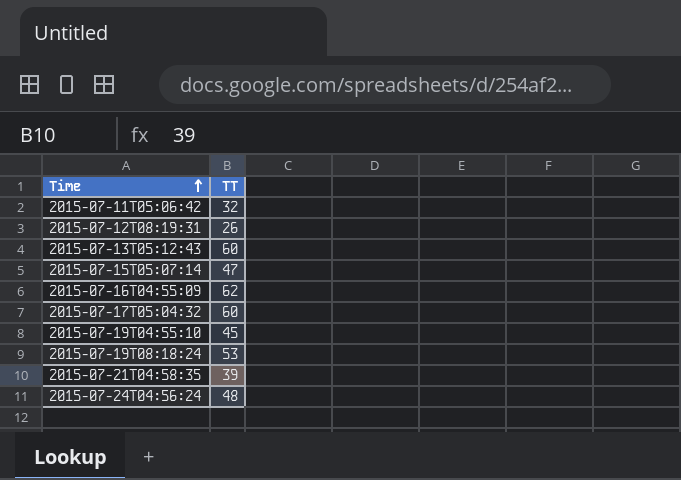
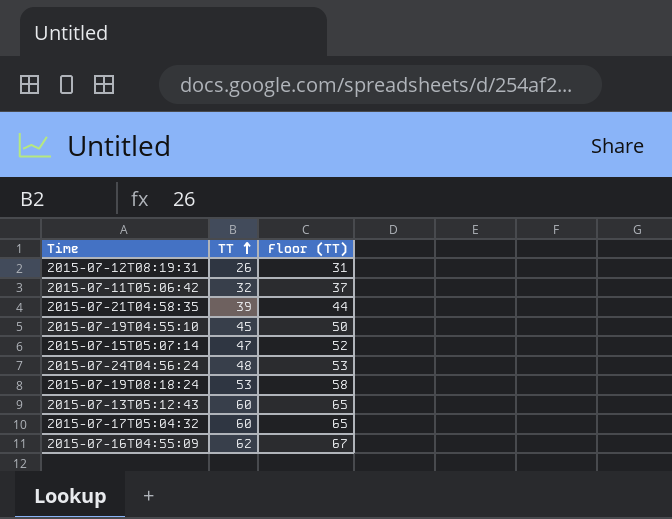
row order: Time ascending -> TT ascending
column Floor (TT) | formula: none -> [TT] + 5

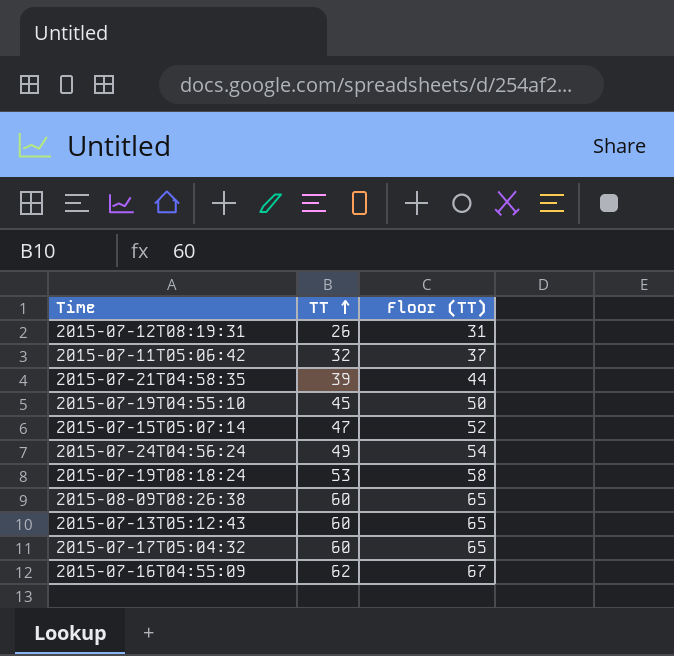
2015-07-24T04:56:24 | TT: 48 -> 49
2015-07-24T04:56:24 | Floor (TT): 53 -> 54
row 2015-08-09T08:26:38: none -> 60 | 65

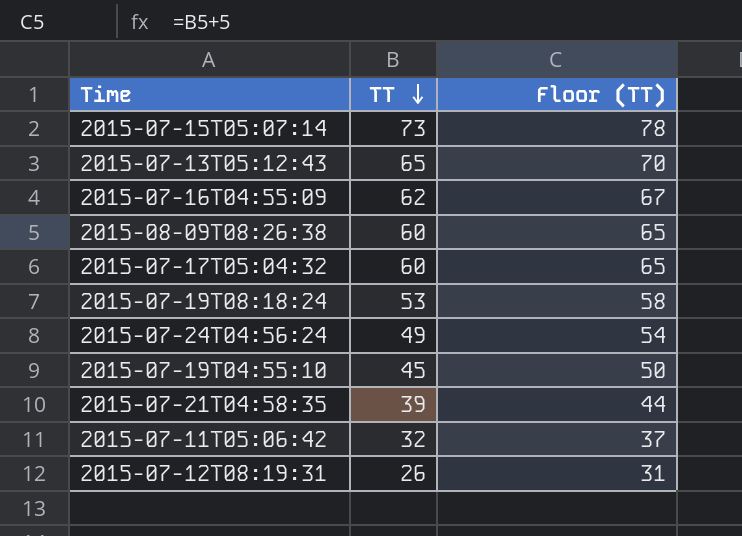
row order: TT ascending -> TT descending
2015-07-15T05:07:14 | TT: 47 -> 73
2015-07-15T05:07:14 | Floor (TT): 52 -> 78
2015-07-13T05:12:43 | TT: 60 -> 65
2015-07-13T05:12:43 | Floor (TT): 65 -> 70

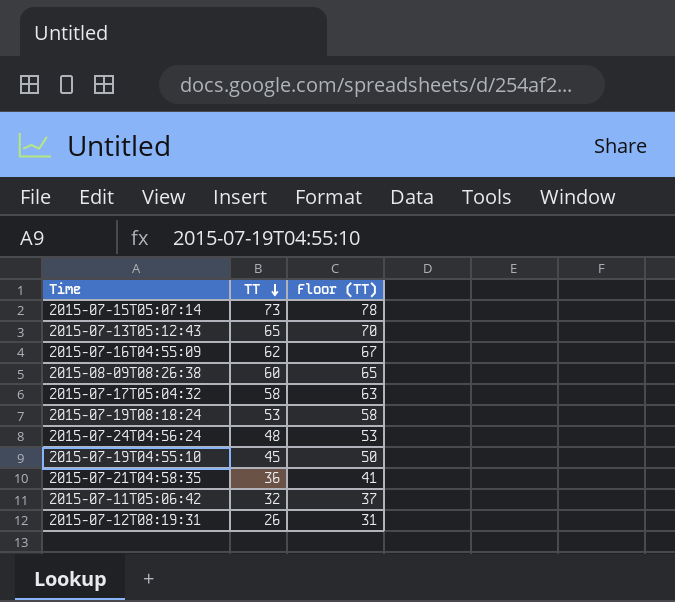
2015-07-17T05:04:32 | TT: 60 -> 58
2015-07-17T05:04:32 | Floor (TT): 65 -> 63
2015-07-24T04:56:24 | TT: 49 -> 48
2015-07-24T04:56:24 | Floor (TT): 54 -> 53
2015-07-21T04:58:35 | TT: 39 -> 36
2015-07-21T04:58:35 | Floor (TT): 44 -> 41

